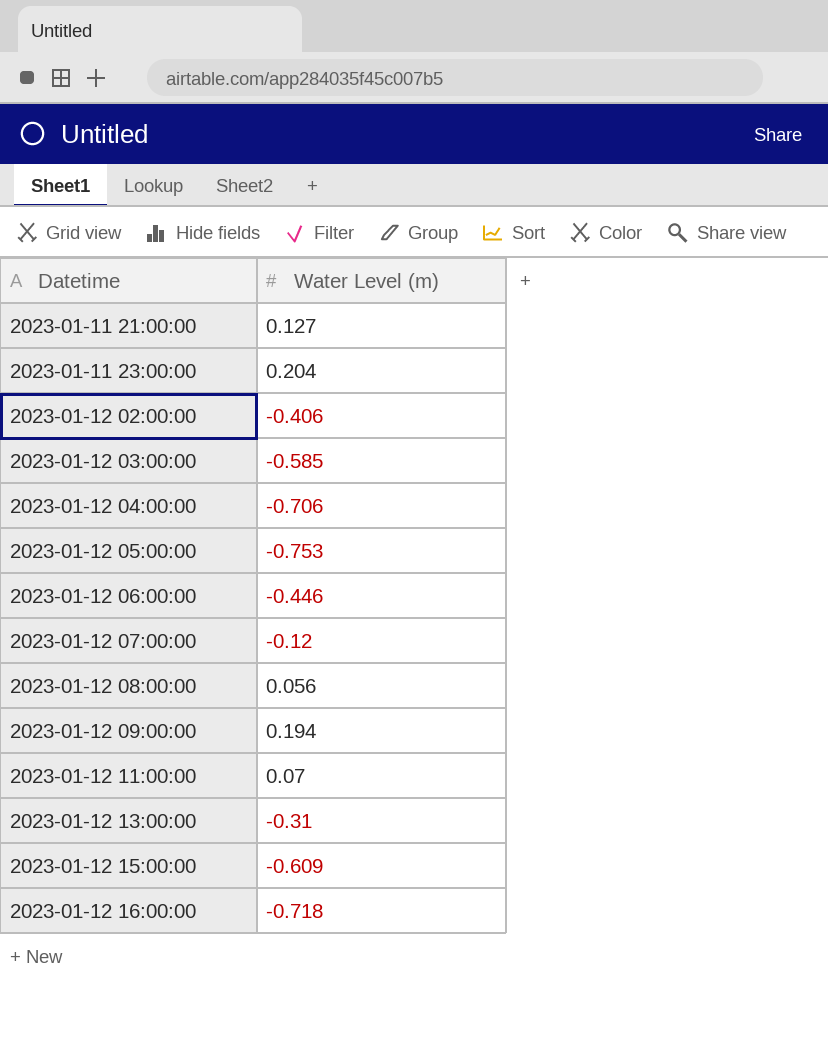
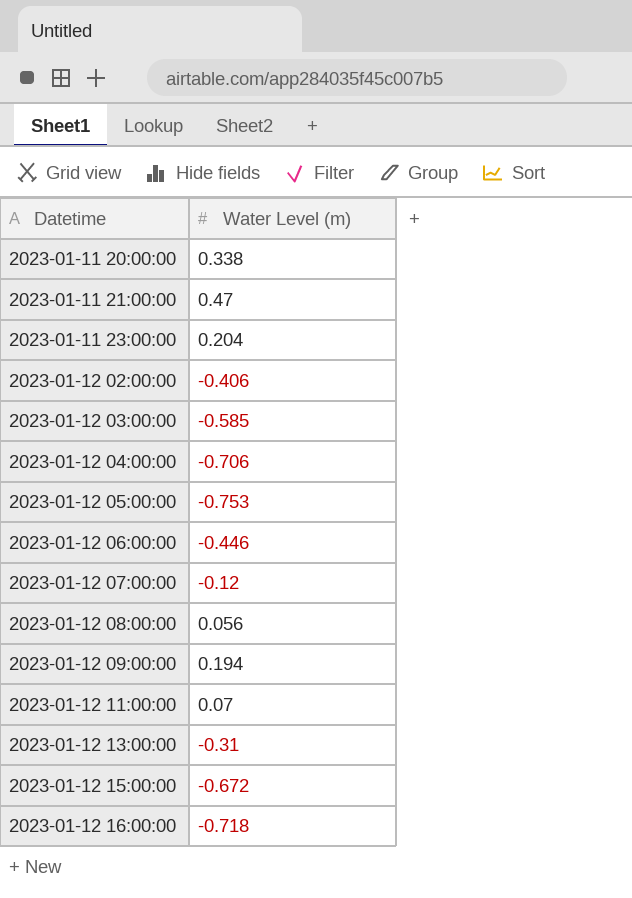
row 2023-01-11 20:00:00: none -> 0.338
2023-01-11 21:00:00 | Water Level (m): 0.127 -> 0.47
2023-01-12 15:00:00 | Water Level (m): -0.609 -> -0.672

